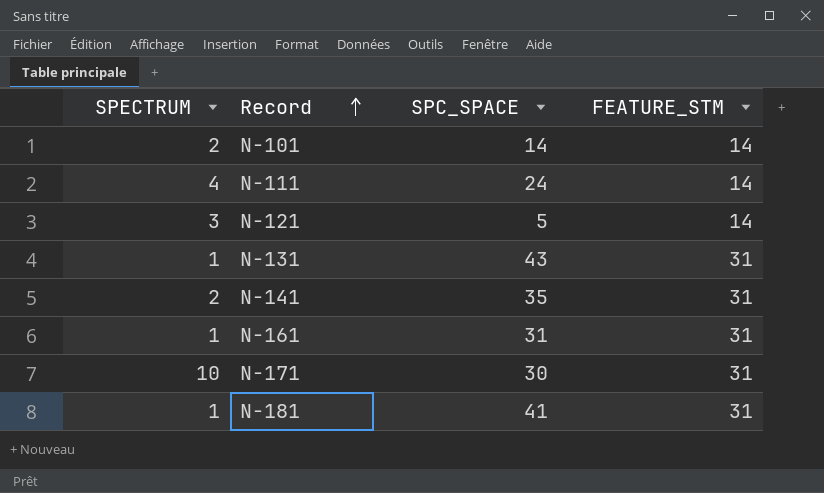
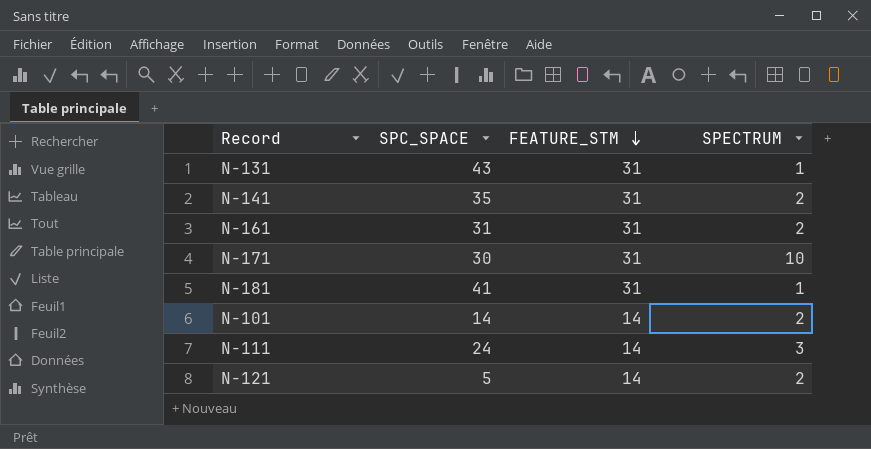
row order: Record ascending -> FEATURE_STM descending
column SPECTRUM | position: 1 -> 4
N-161 | SPECTRUM: 1 -> 2
N-111 | SPECTRUM: 4 -> 3
N-121 | SPECTRUM: 3 -> 2

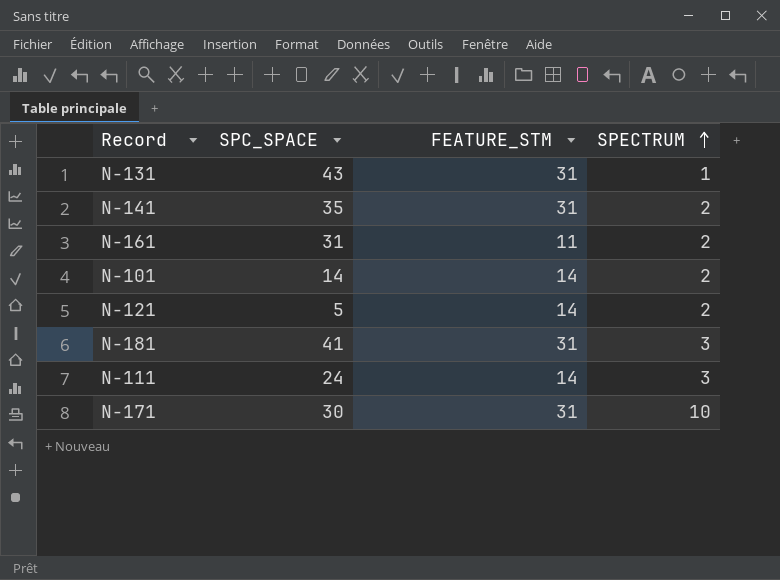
row order: FEATURE_STM descending -> SPECTRUM ascending
N-161 | FEATURE_STM: 31 -> 11
N-181 | SPECTRUM: 1 -> 3

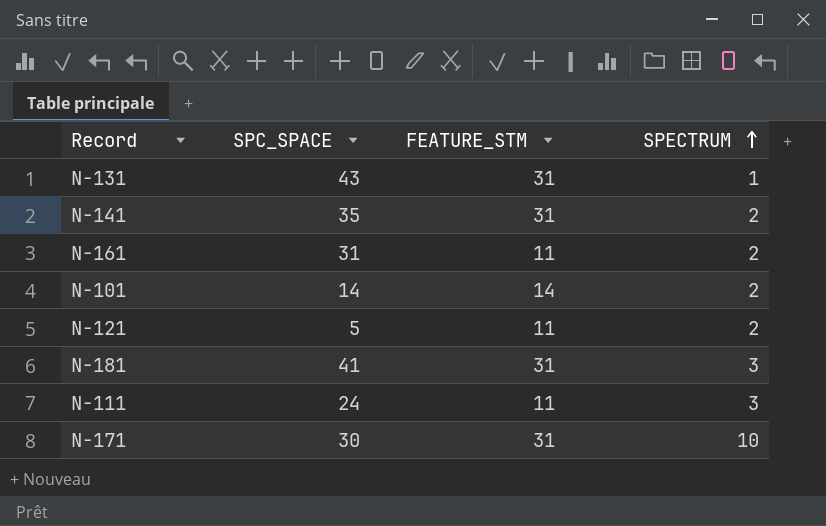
N-121 | FEATURE_STM: 14 -> 11
N-111 | FEATURE_STM: 14 -> 11

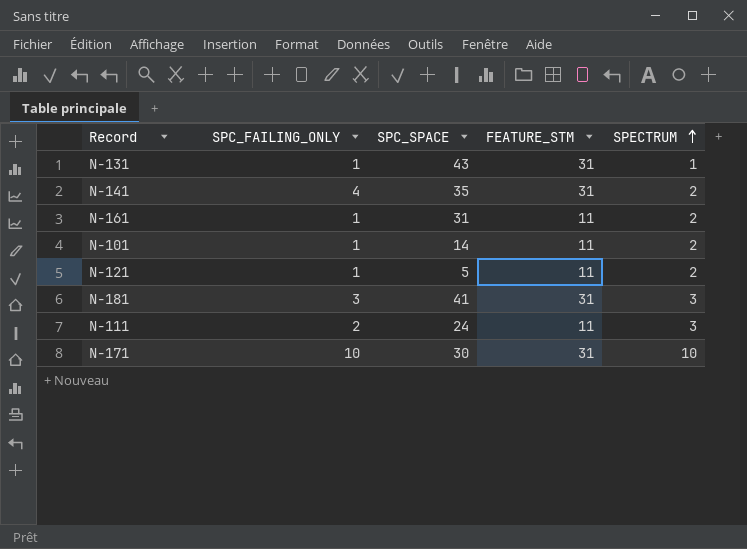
column SPC_FAILING_ONLY | position: none -> 2
N-101 | FEATURE_STM: 14 -> 11

